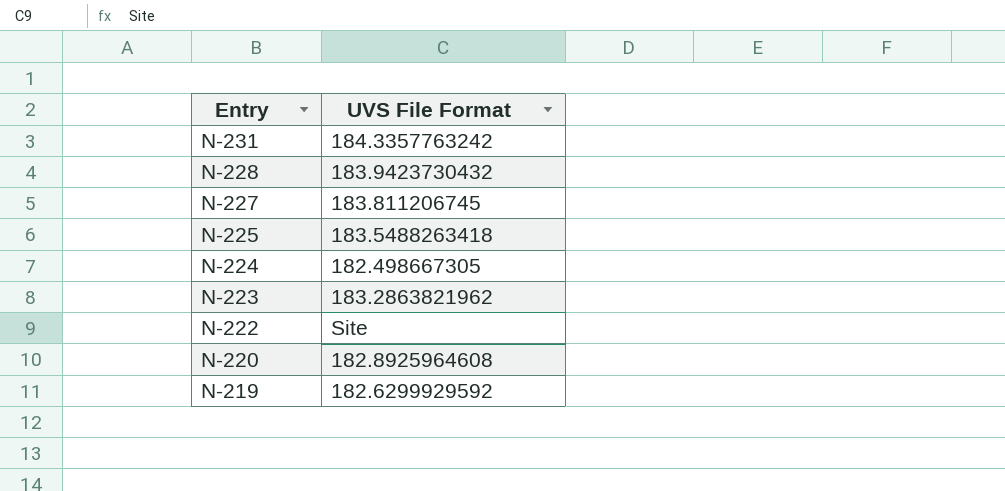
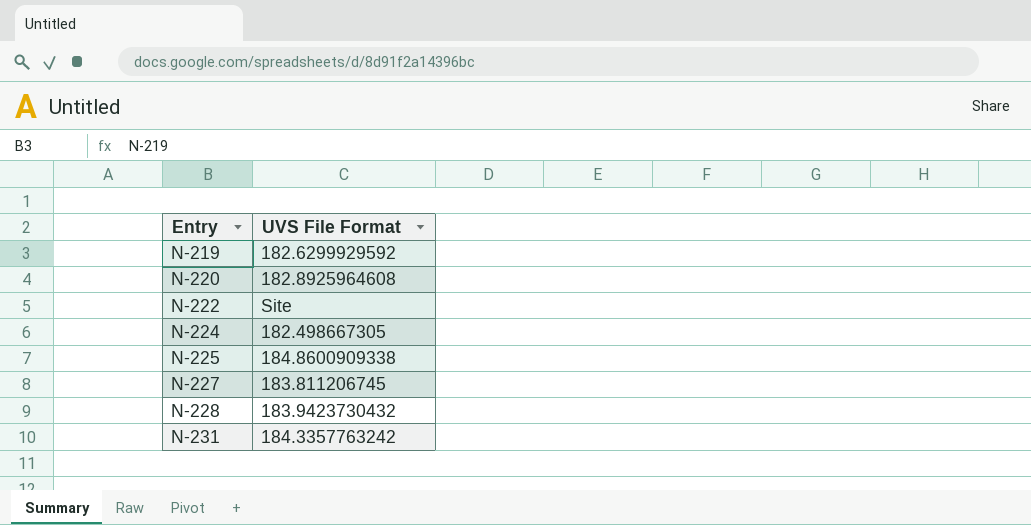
row order: Entry descending -> Entry ascending
row N-223: 183.2863821962 -> none
N-225 | UVS File Format: 183.5488263418 -> 184.8600909338

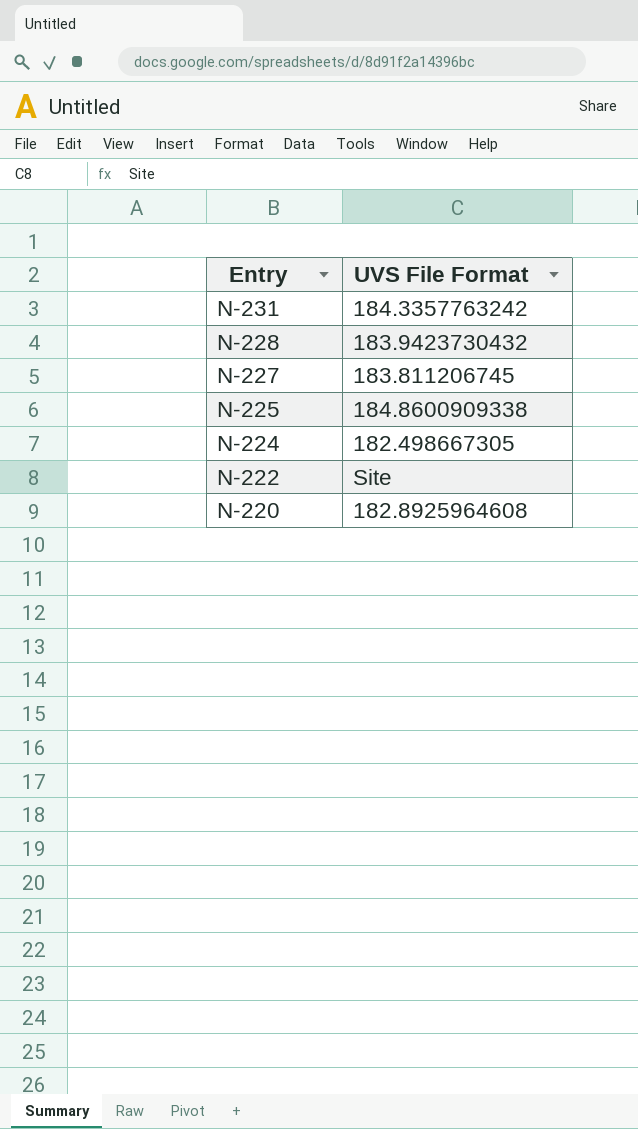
row order: Entry ascending -> Entry descending
row N-219: 182.6299929592 -> none

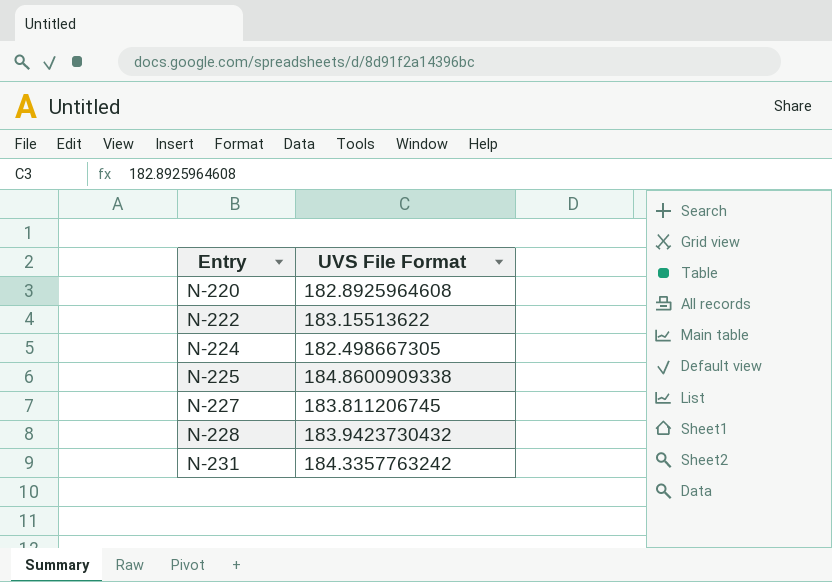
row order: Entry descending -> Entry ascending
N-222 | UVS File Format: Site -> 183.15513622

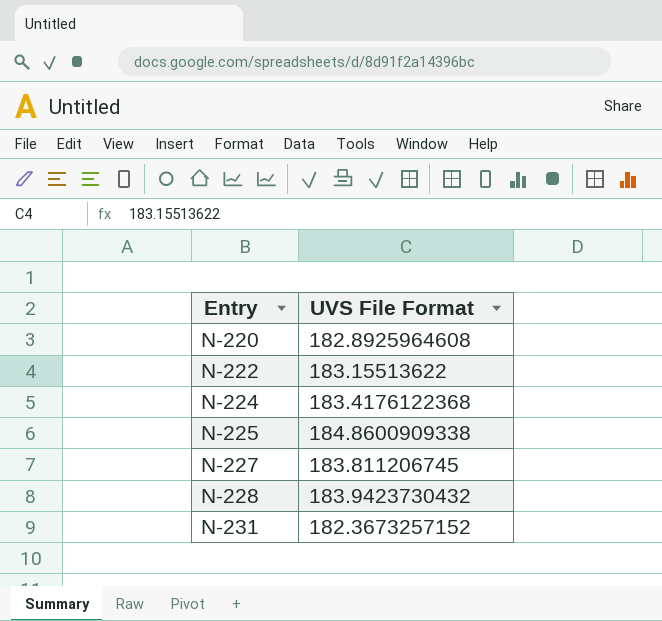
N-224 | UVS File Format: 182.498667305 -> 183.4176122368
N-231 | UVS File Format: 184.3357763242 -> 182.3673257152

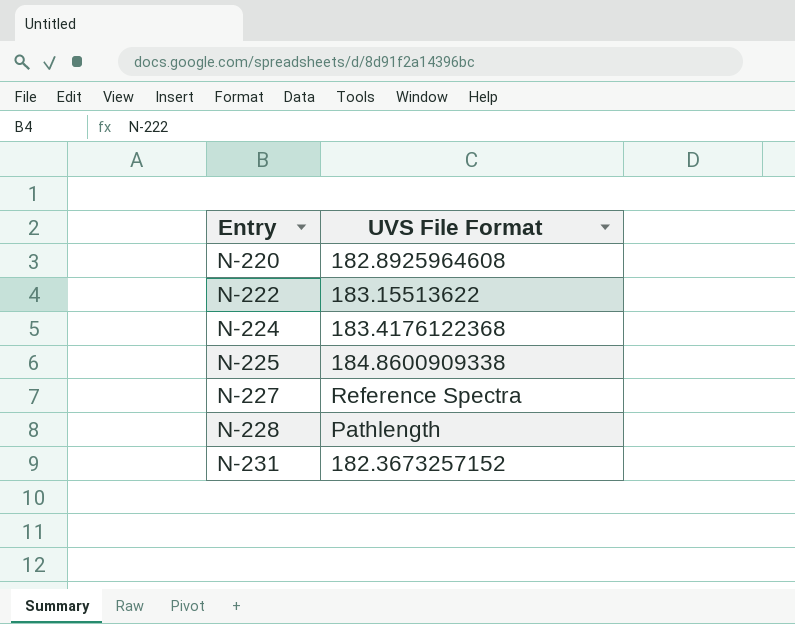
N-227 | UVS File Format: 183.811206745 -> Reference Spectra
N-228 | UVS File Format: 183.9423730432 -> Pathlength

